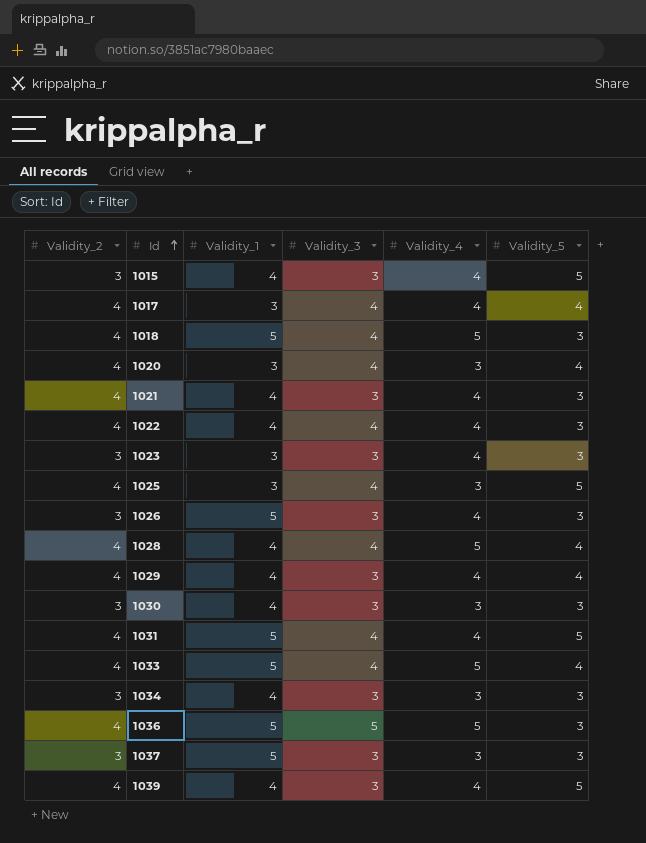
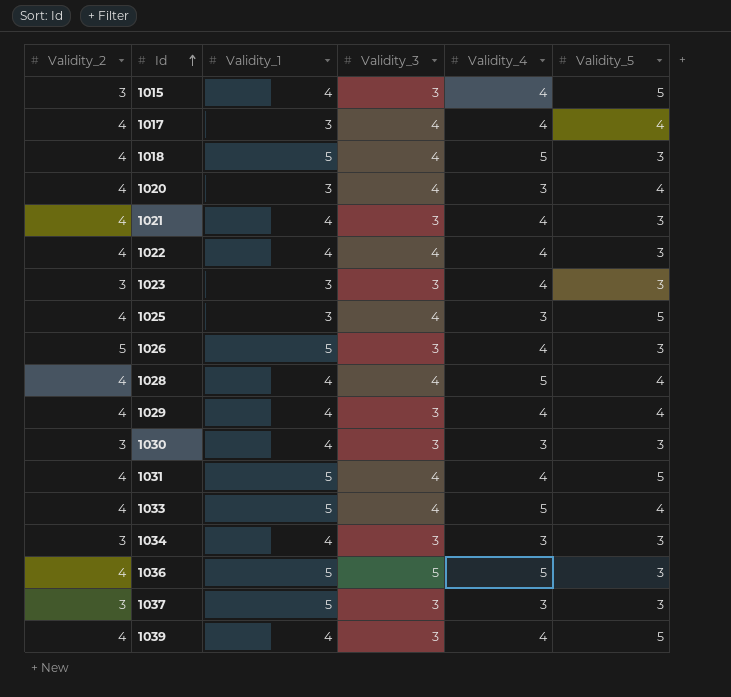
1026 | Validity_2: 3 -> 5

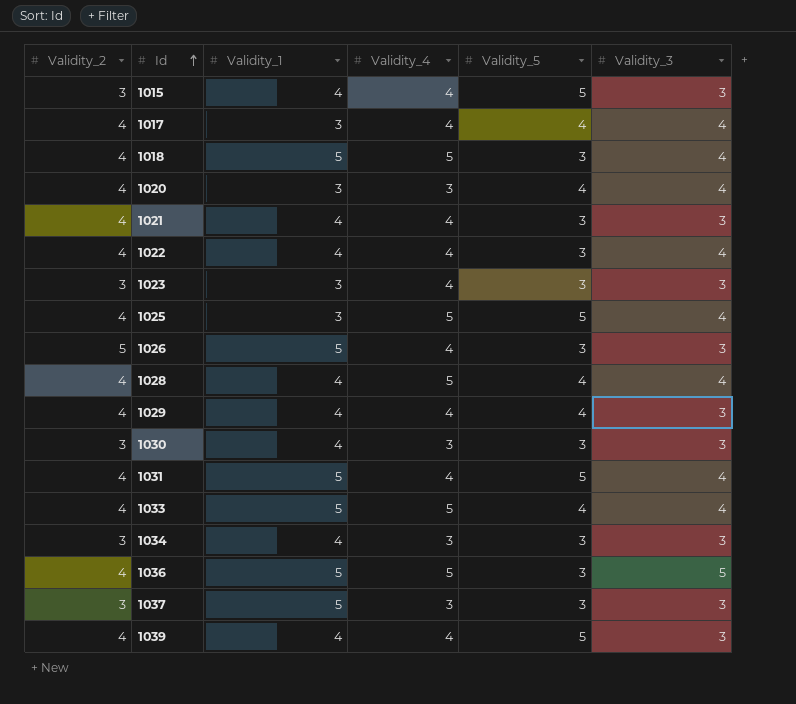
column Validity_3 | position: 4 -> 6
1025 | Validity_4: 3 -> 5

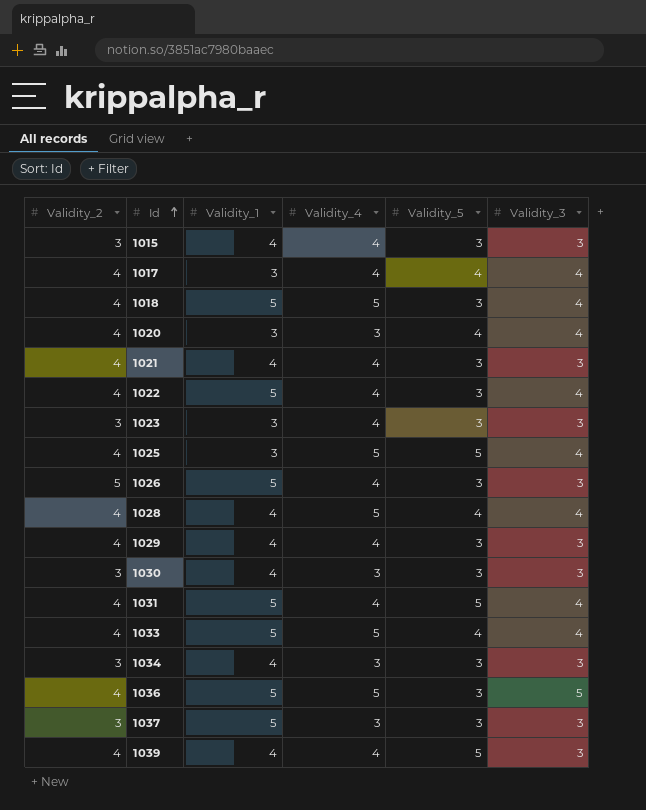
1015 | Validity_5: 5 -> 3
1022 | Validity_1: 4 -> 5
1029 | Validity_5: 4 -> 3

